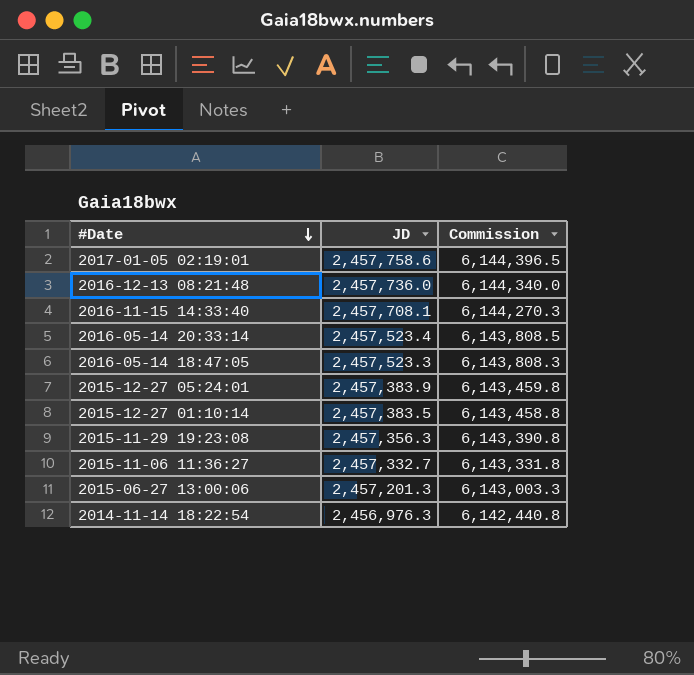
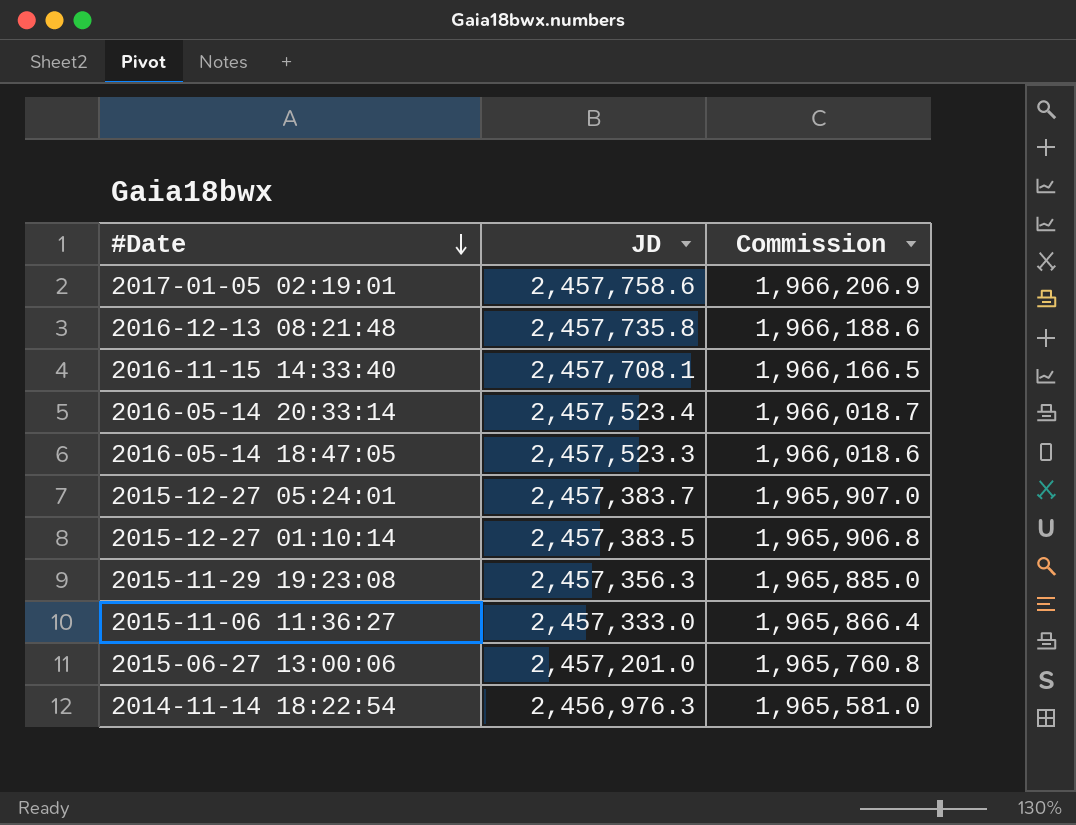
column Commission | formula: [JD] * 2.5 -> [JD] * 0.8
2016-12-13 08:21:48 | JD: 2,457,736.0 -> 2,457,735.8
2015-12-27 05:24:01 | JD: 2,457,383.9 -> 2,457,383.7
2015-11-06 11:36:27 | JD: 2,457,332.7 -> 2,457,333.0
2015-06-27 13:00:06 | JD: 2,457,201.3 -> 2,457,201.0

